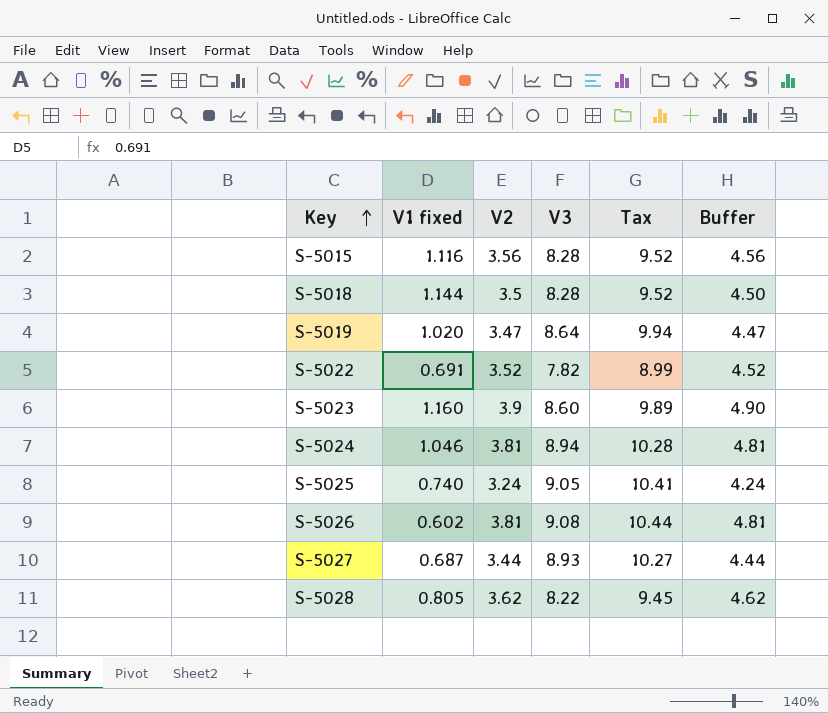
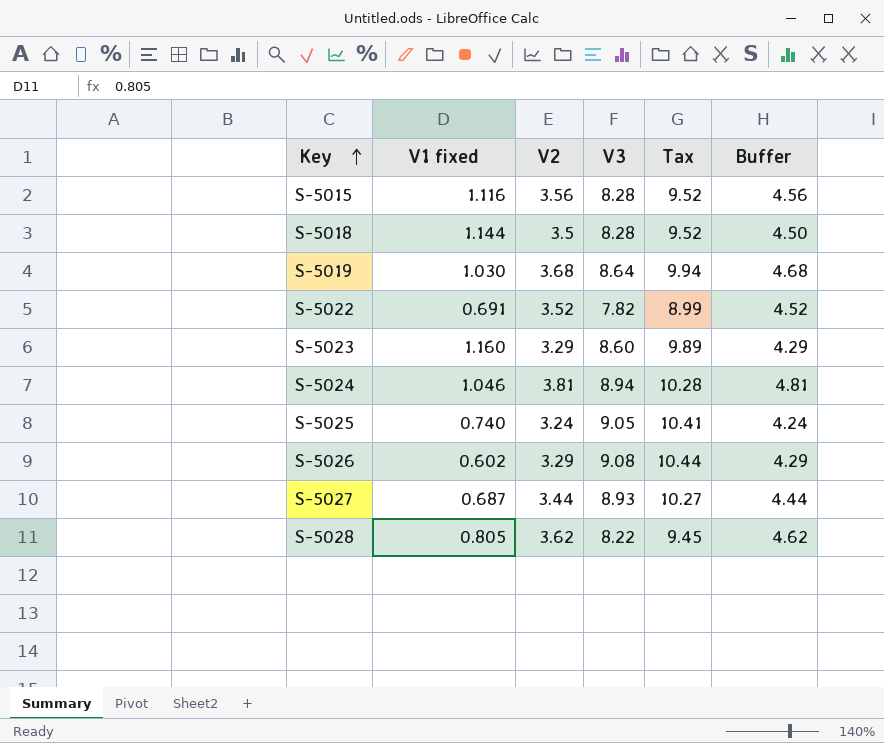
S-5019 | V1 fixed: 1.020 -> 1.030
S-5019 | V2: 3.47 -> 3.68
S-5019 | Buffer: 4.47 -> 4.68
S-5023 | V2: 3.9 -> 3.29
S-5023 | Buffer: 4.90 -> 4.29
S-5026 | V2: 3.81 -> 3.29
S-5026 | Buffer: 4.81 -> 4.29

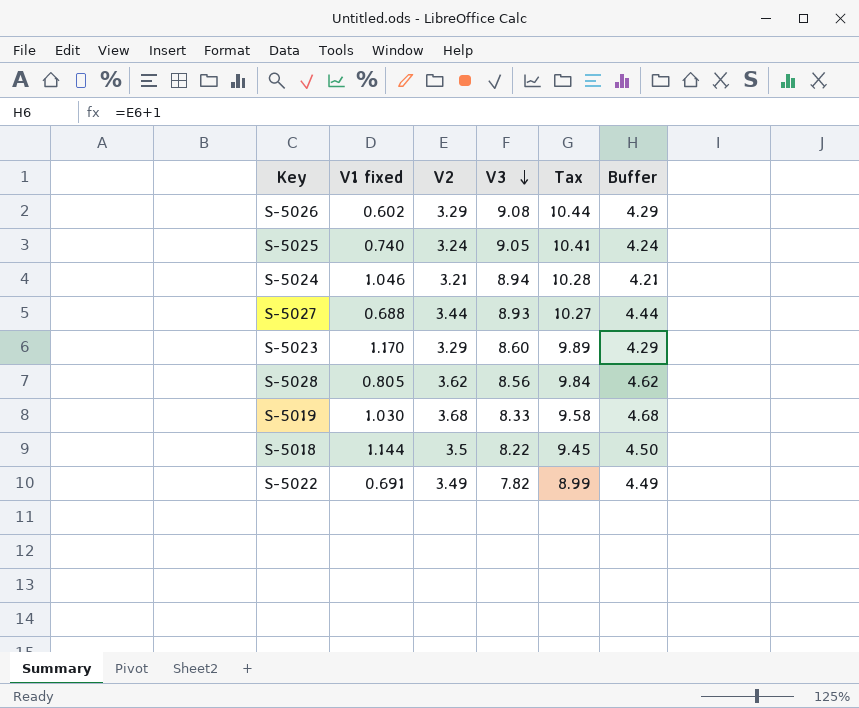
row order: Key ascending -> V3 descending
row S-5015: 1.116 | 3.56 | 8.28 | 9.52 | 4.56 -> none
S-5024 | V2: 3.81 -> 3.21
S-5024 | Buffer: 4.81 -> 4.21
S-5027 | V1 fixed: 0.687 -> 0.688
S-5023 | V1 fixed: 1.160 -> 1.170
S-5028 | V3: 8.22 -> 8.56
S-5028 | Tax: 9.45 -> 9.84
S-5019 | V3: 8.64 -> 8.33
S-5019 | Tax: 9.94 -> 9.58
S-5018 | V3: 8.28 -> 8.22
S-5018 | Tax: 9.52 -> 9.45
S-5022 | V2: 3.52 -> 3.49
S-5022 | Buffer: 4.52 -> 4.49

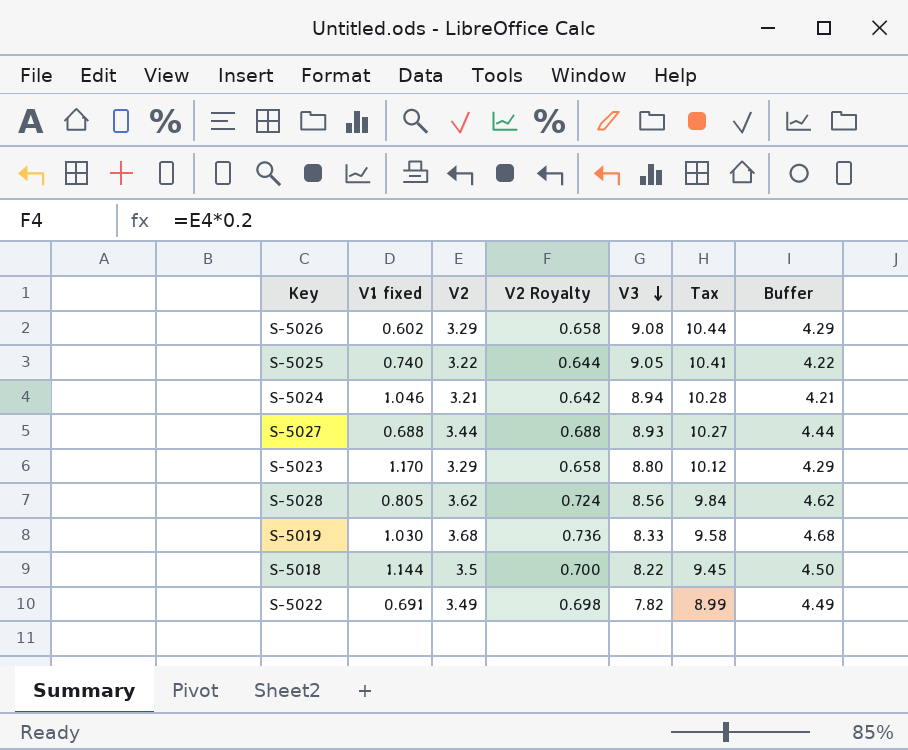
column V2 Royalty | formula: none -> [V2] * 0.2
S-5025 | V2: 3.24 -> 3.22
S-5025 | Buffer: 4.24 -> 4.22
S-5023 | V3: 8.60 -> 8.80
S-5023 | Tax: 9.89 -> 10.12

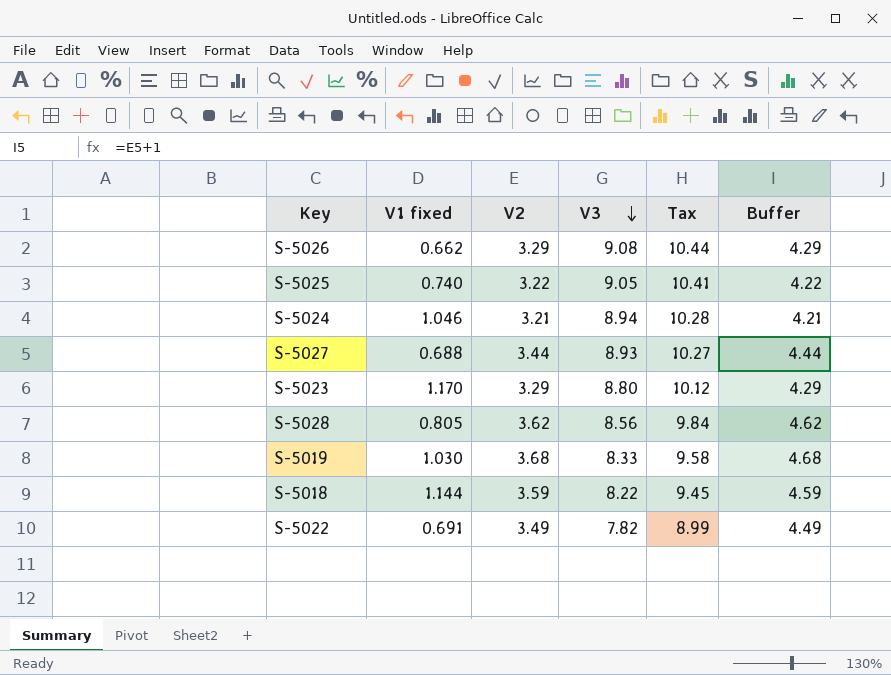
column V2 Royalty | formula: [V2] * 0.2 -> none
S-5026 | V1 fixed: 0.602 -> 0.662
S-5018 | V2: 3.5 -> 3.59
S-5018 | Buffer: 4.50 -> 4.59

